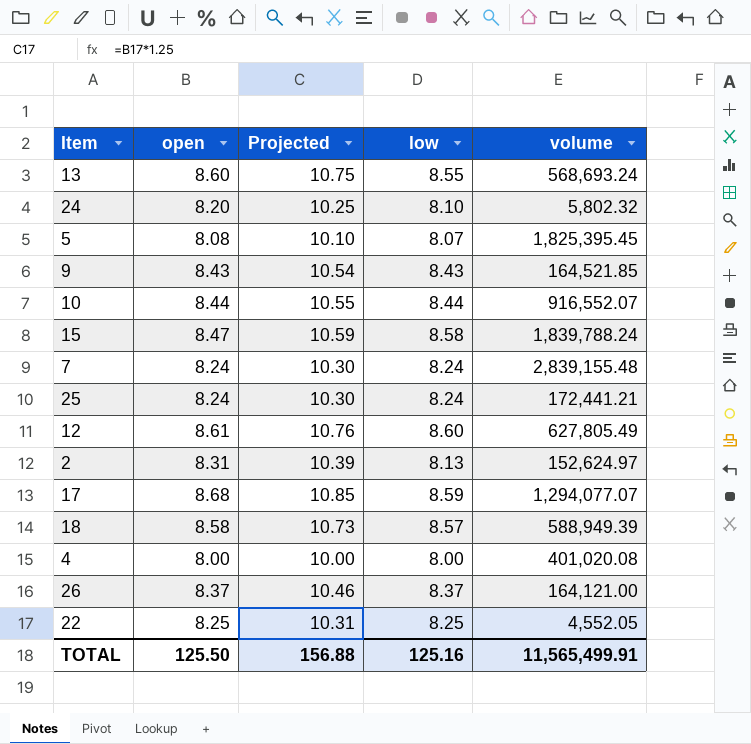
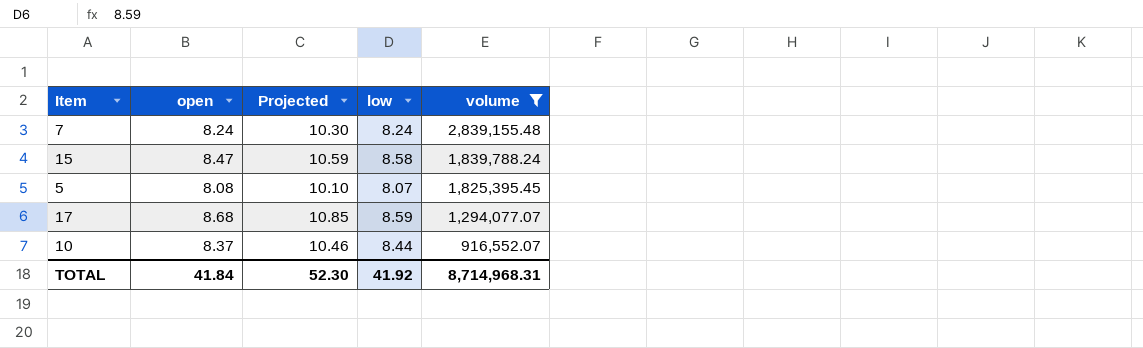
filter: none -> volume >= 916,552.07
row order: none -> volume descending
10 | open: 8.44 -> 8.37
10 | Projected: 10.55 -> 10.46
TOTAL | open: 125.50 -> 41.84
TOTAL | Projected: 156.88 -> 52.30
TOTAL | low: 125.16 -> 41.92
TOTAL | volume: 11,565,499.91 -> 8,714,968.31

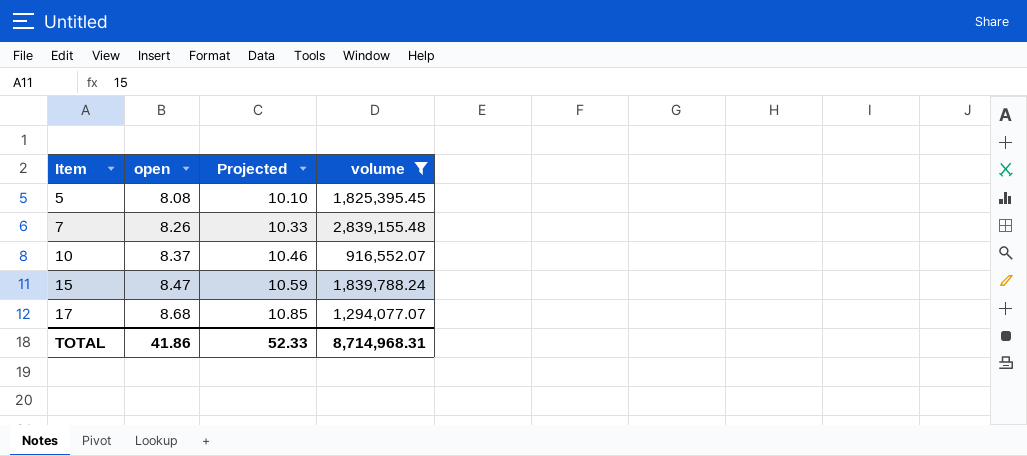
row order: volume descending -> Item ascending
column low | position: 4 -> none
7 | open: 8.24 -> 8.26
7 | Projected: 10.30 -> 10.33
TOTAL | open: 41.84 -> 41.86
TOTAL | Projected: 52.30 -> 52.33

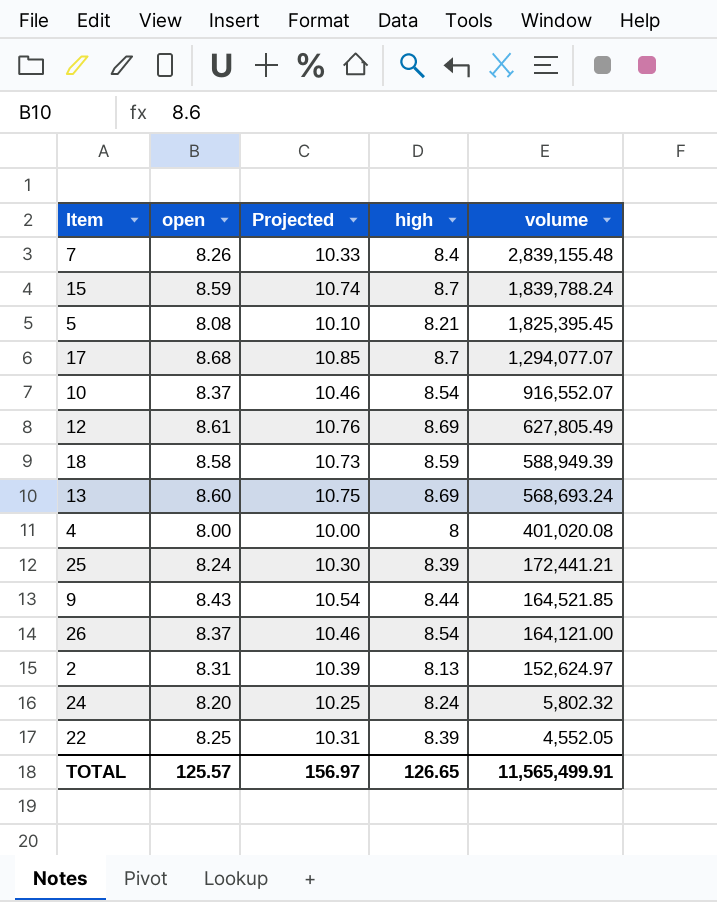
filter: volume >= 916,552.07 -> none
row order: Item ascending -> volume descending
column high | position: none -> 4
15 | open: 8.47 -> 8.59
15 | Projected: 10.59 -> 10.74
TOTAL | open: 41.86 -> 125.57
TOTAL | Projected: 52.33 -> 156.97
TOTAL | volume: 8,714,968.31 -> 11,565,499.91

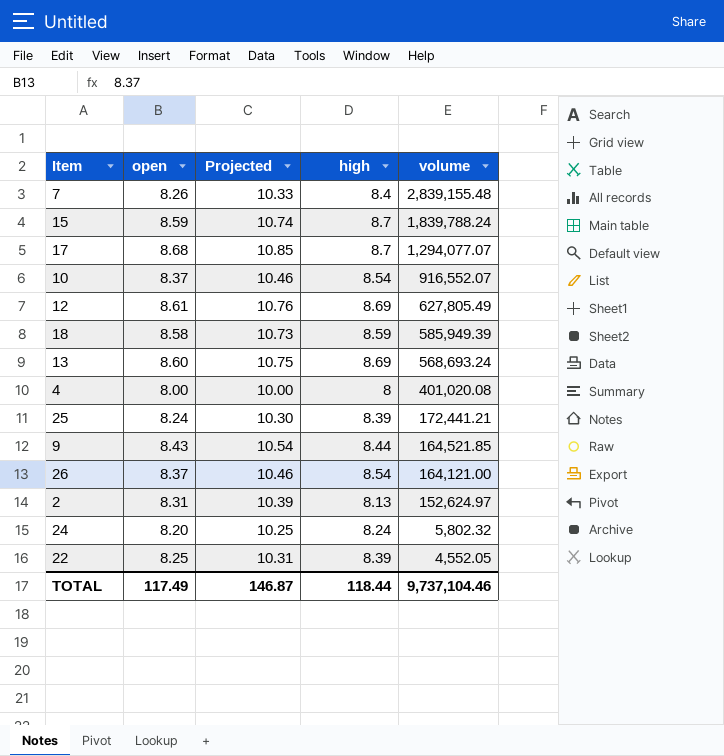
row 5: 8.08 | 10.10 | 8.21 | 1,825,395.45 -> none
18 | volume: 588,949.39 -> 585,949.39
TOTAL | open: 125.57 -> 117.49
TOTAL | Projected: 156.97 -> 146.87
TOTAL | high: 126.65 -> 118.44
TOTAL | volume: 11,565,499.91 -> 9,737,104.46

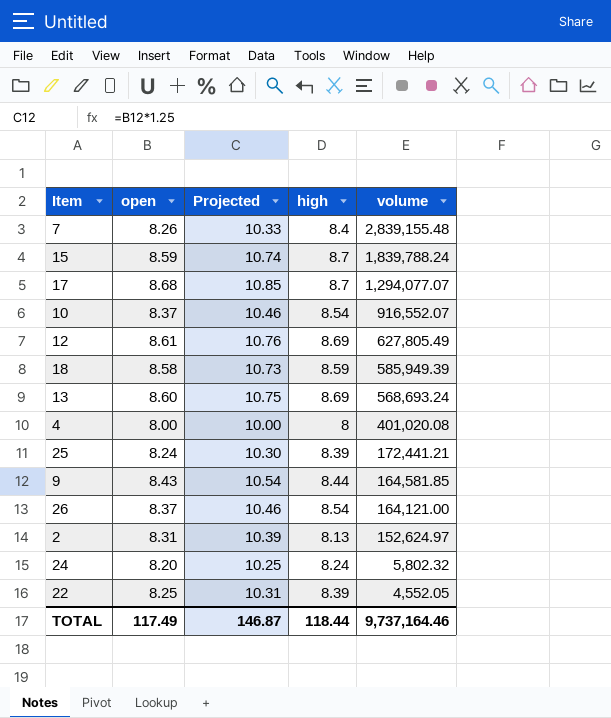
9 | volume: 164,521.85 -> 164,581.85
TOTAL | volume: 9,737,104.46 -> 9,737,164.46

